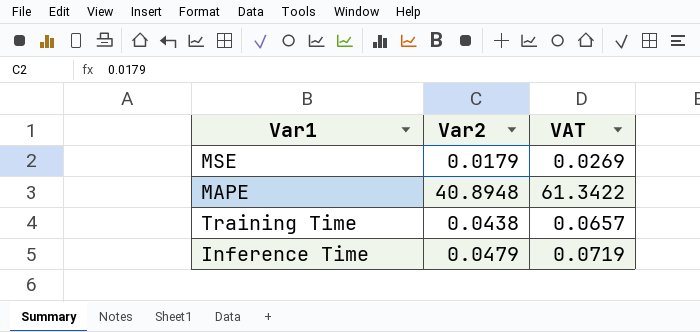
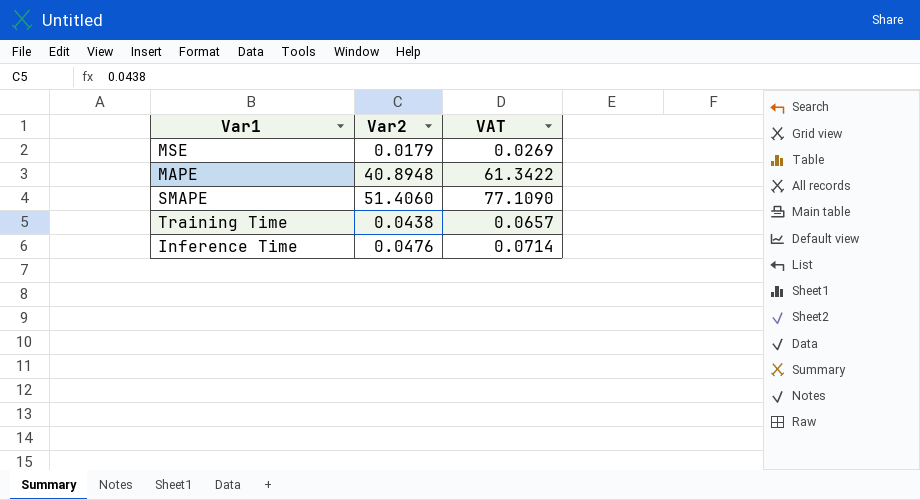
row SMAPE: none -> 51.4060 | 77.1090
Inference Time | Var2: 0.0479 -> 0.0476
Inference Time | VAT: 0.0719 -> 0.0714

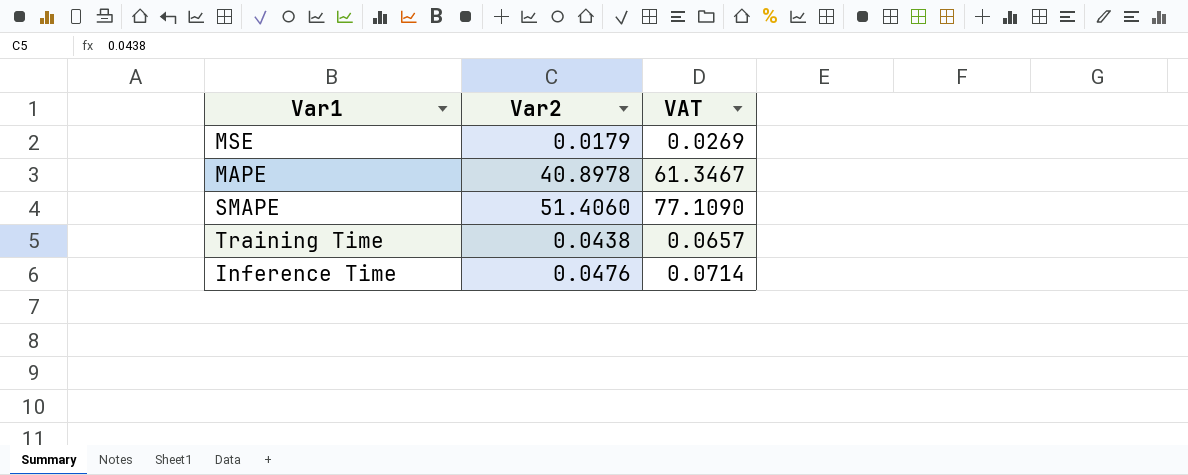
MAPE | Var2: 40.8948 -> 40.8978
MAPE | VAT: 61.3422 -> 61.3467

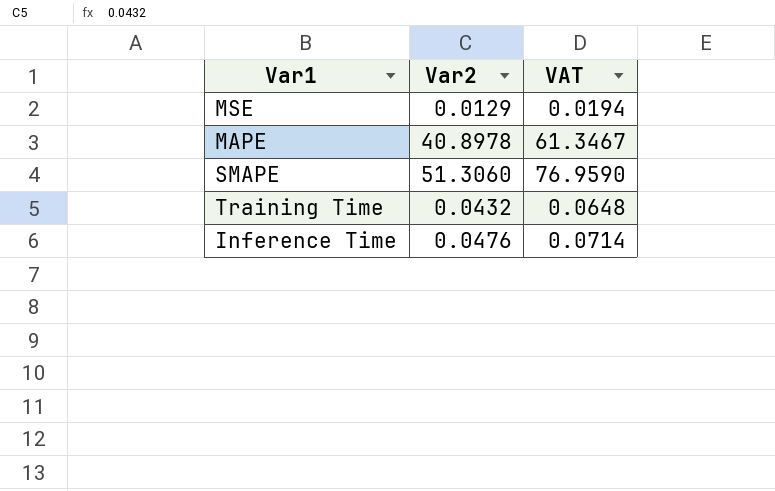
MSE | Var2: 0.0179 -> 0.0129
MSE | VAT: 0.0269 -> 0.0194
SMAPE | Var2: 51.4060 -> 51.3060
SMAPE | VAT: 77.1090 -> 76.9590
Training Time | Var2: 0.0438 -> 0.0432
Training Time | VAT: 0.0657 -> 0.0648

